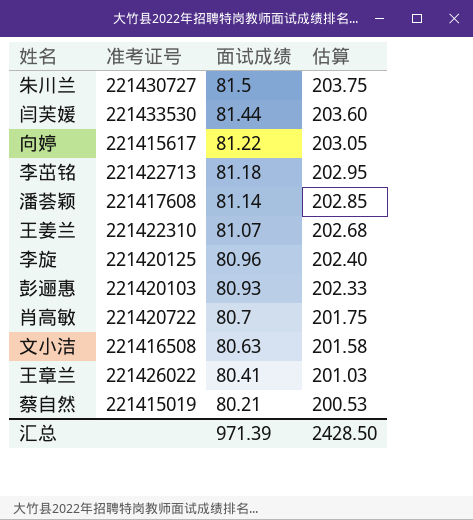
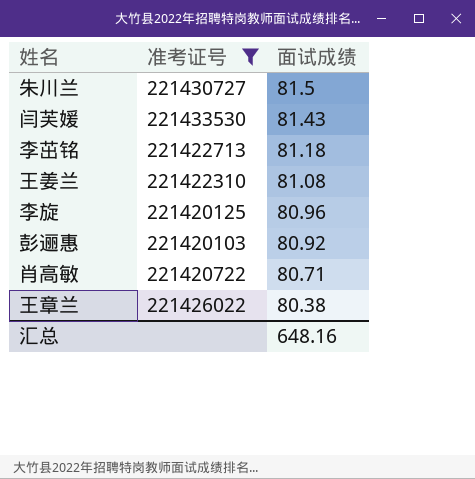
filter: none -> 准考证号 >= 221420103
column 估算 | formula: [面试成绩] * 2.5 -> none
闫芙媛 | 面试成绩: 81.44 -> 81.43
王姜兰 | 面试成绩: 81.07 -> 81.08
彭逦惠 | 面试成绩: 80.93 -> 80.92
肖高敏 | 面试成绩: 80.7 -> 80.71
王章兰 | 面试成绩: 80.41 -> 80.38
汇总 | 面试成绩: 971.39 -> 648.16

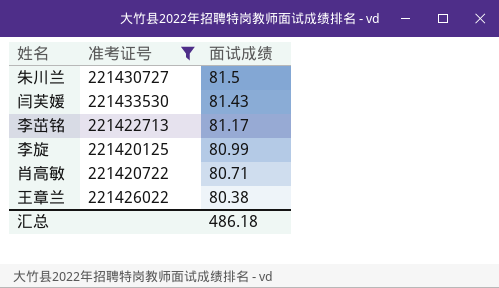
row 王姜兰: 221422310 | 81.08 -> none
row 彭逦惠: 221420103 | 80.92 -> none
李茁铭 | 面试成绩: 81.18 -> 81.17
李旋 | 面试成绩: 80.96 -> 80.99
汇总 | 面试成绩: 648.16 -> 486.18

